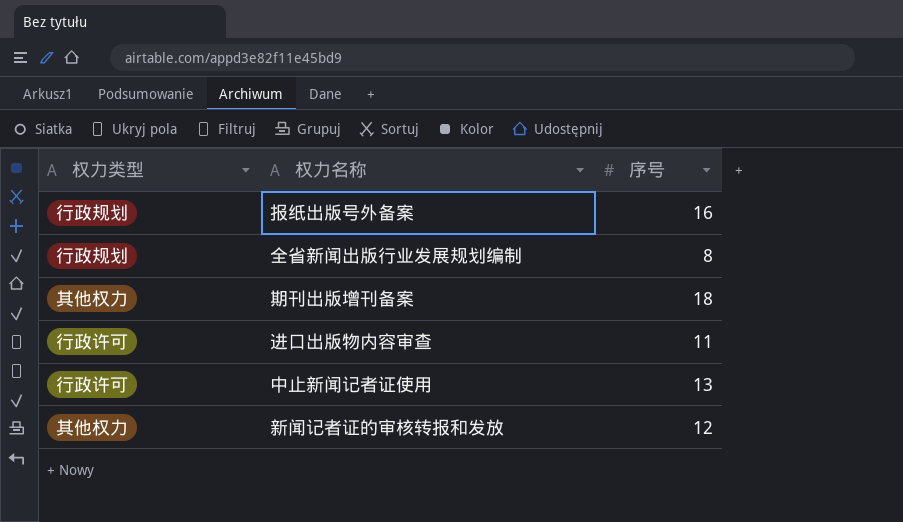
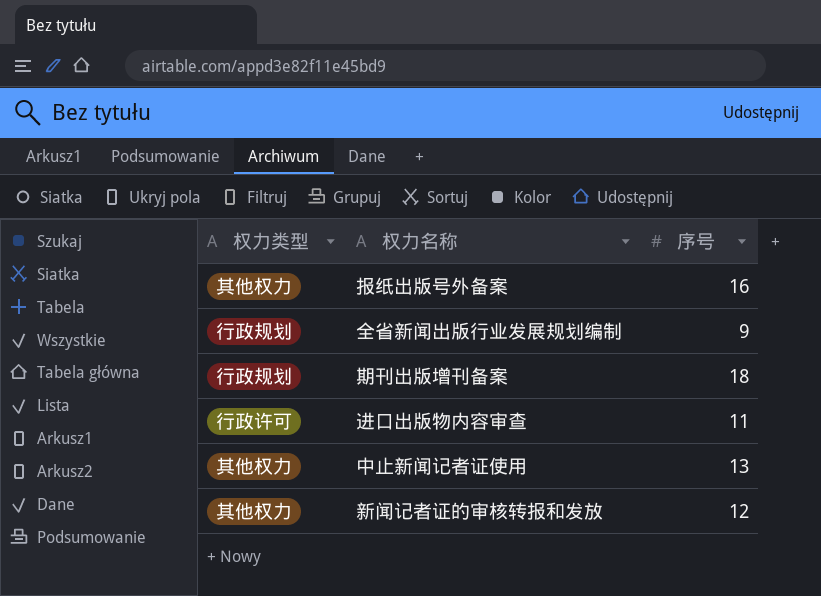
报纸出版号外备案 | 权力类型: 行政规划 -> 其他权力
全省新闻出版行业发展规划编制 | 序号: 8 -> 9
期刊出版增刊备案 | 权力类型: 其他权力 -> 行政规划
中止新闻记者证使用 | 权力类型: 行政许可 -> 其他权力

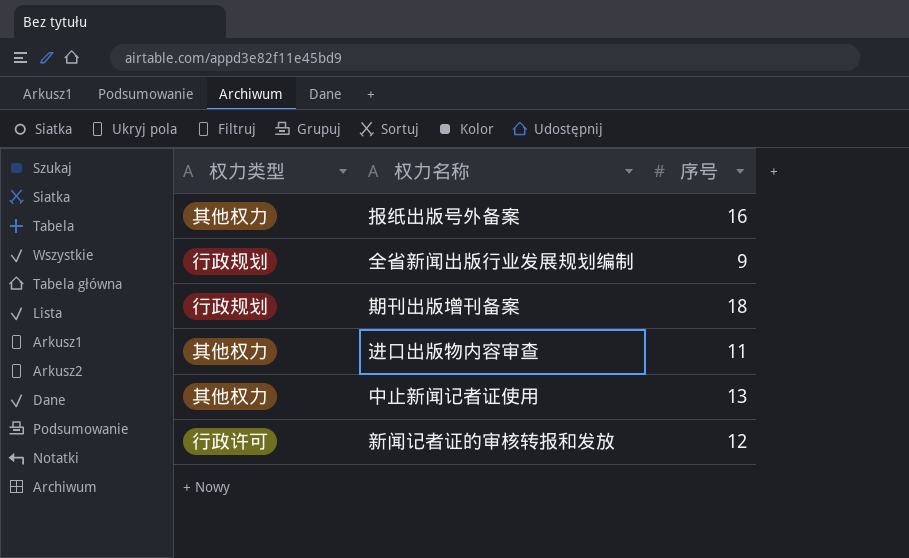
进口出版物内容审查 | 权力类型: 行政许可 -> 其他权力
新闻记者证的审核转报和发放 | 权力类型: 其他权力 -> 行政许可

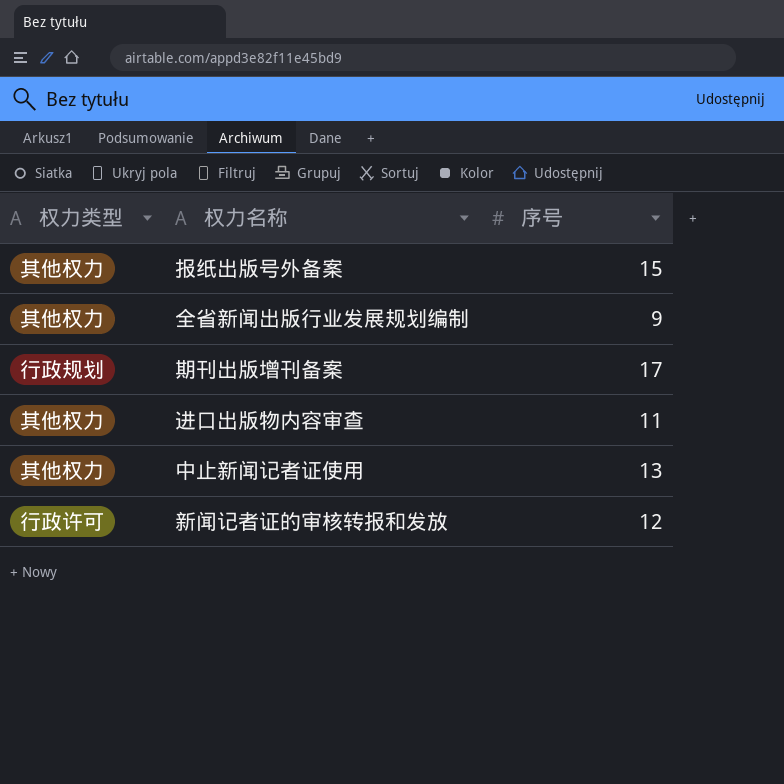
报纸出版号外备案 | 序号: 16 -> 15
全省新闻出版行业发展规划编制 | 权力类型: 行政规划 -> 其他权力
期刊出版增刊备案 | 序号: 18 -> 17

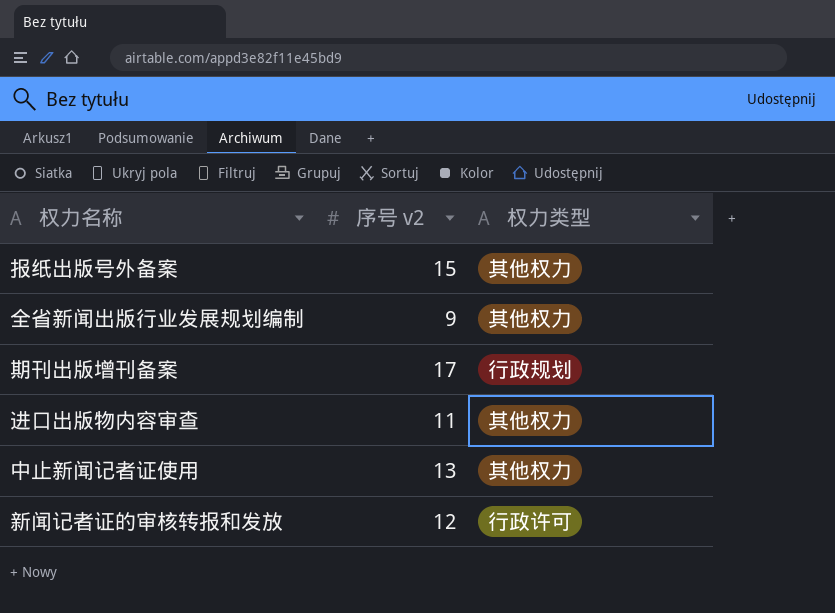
column name: 序号 -> 序号 v2
column 权力类型 | position: 1 -> 3

